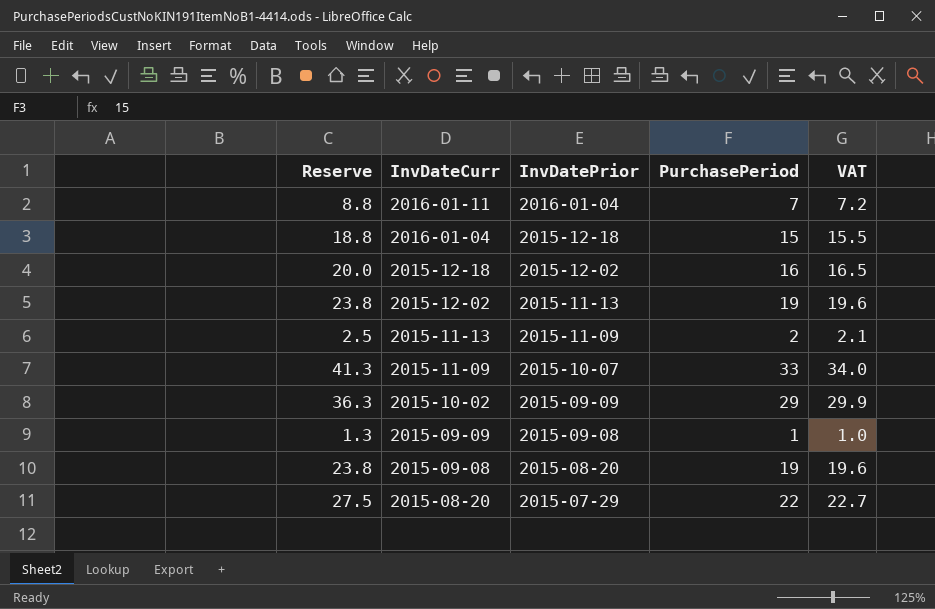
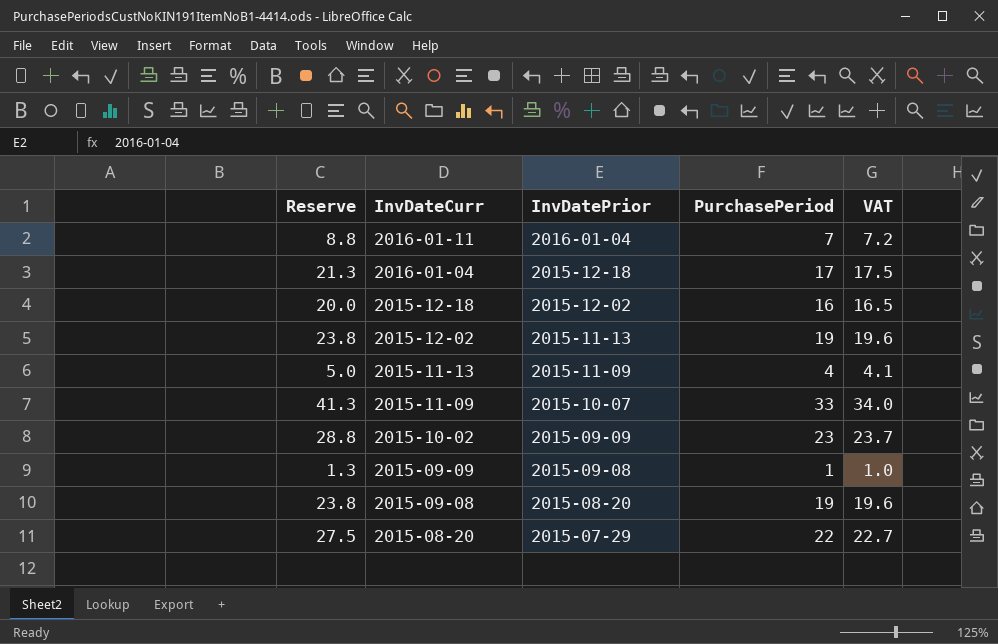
2016-01-04 | Reserve: 18.8 -> 21.3
2016-01-04 | PurchasePeriod: 15 -> 17
2016-01-04 | VAT: 15.5 -> 17.5
2015-11-13 | Reserve: 2.5 -> 5.0
2015-11-13 | PurchasePeriod: 2 -> 4
2015-11-13 | VAT: 2.1 -> 4.1
2015-10-02 | Reserve: 36.3 -> 28.8
2015-10-02 | PurchasePeriod: 29 -> 23
2015-10-02 | VAT: 29.9 -> 23.7

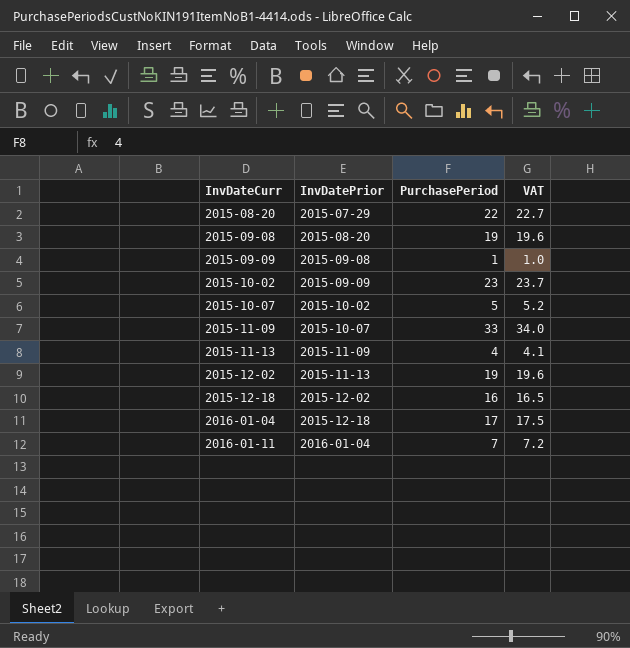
row order: InvDateCurr descending -> InvDateCurr ascending
column Reserve | formula: [PurchasePeriod] * 1.25 -> none
row 2015-10-07: none -> 2015-10-02 | 5 | 5.2

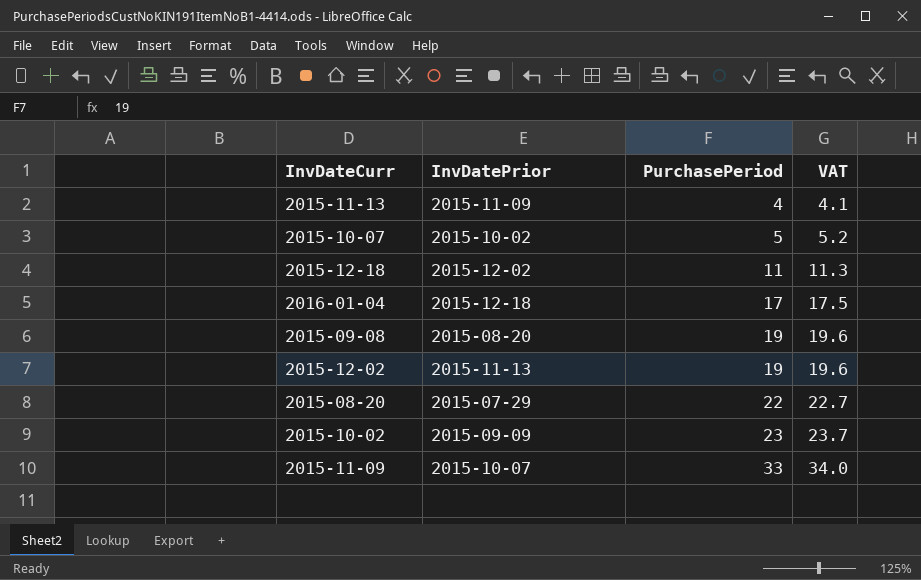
row order: InvDateCurr ascending -> PurchasePeriod ascending
row 2015-09-09: 2015-09-08 | 1 | 1.0 -> none
row 2016-01-11: 2016-01-04 | 7 | 7.2 -> none
2015-12-18 | PurchasePeriod: 16 -> 11
2015-12-18 | VAT: 16.5 -> 11.3

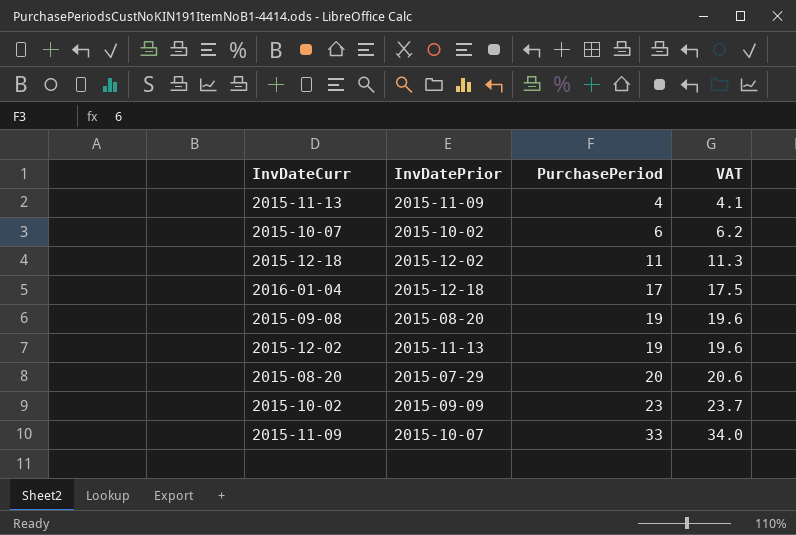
2015-10-07 | PurchasePeriod: 5 -> 6
2015-10-07 | VAT: 5.2 -> 6.2
2015-08-20 | PurchasePeriod: 22 -> 20
2015-08-20 | VAT: 22.7 -> 20.6

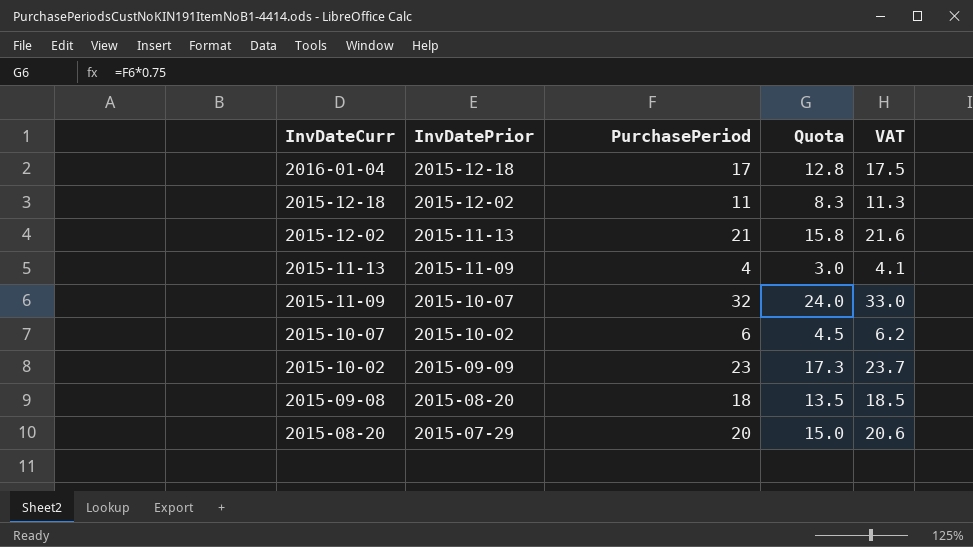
row order: PurchasePeriod ascending -> InvDateCurr descending
column Quota | formula: none -> [PurchasePeriod] * 0.75
2015-12-02 | PurchasePeriod: 19 -> 21
2015-12-02 | VAT: 19.6 -> 21.6
2015-11-09 | PurchasePeriod: 33 -> 32
2015-11-09 | VAT: 34.0 -> 33.0
2015-09-08 | PurchasePeriod: 19 -> 18
2015-09-08 | VAT: 19.6 -> 18.5

